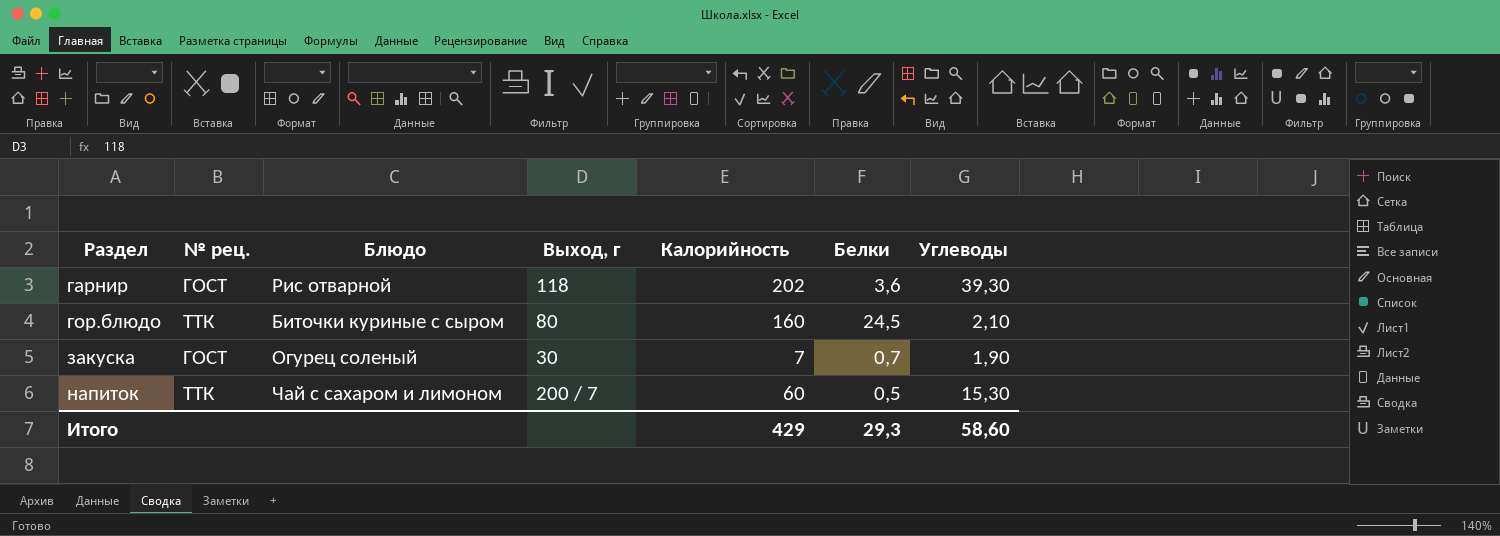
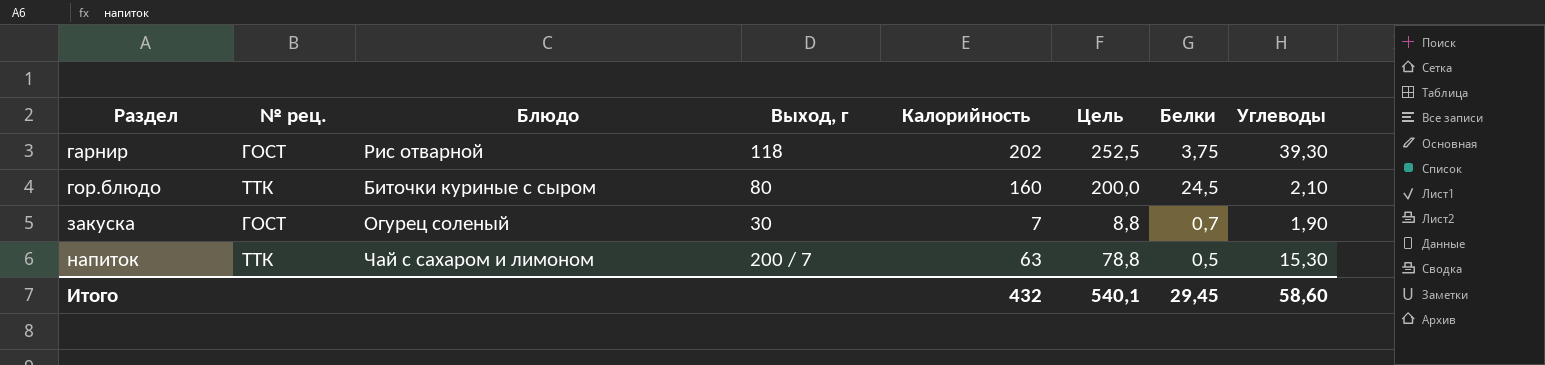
column Цель | formula: none -> [Калорийность] * 1,25
гарнир | Белки: 3,6 -> 3,75
напиток | Калорийность: 60 -> 63
Итого | Калорийность: 429 -> 432
Итого | Белки: 29,3 -> 29,45

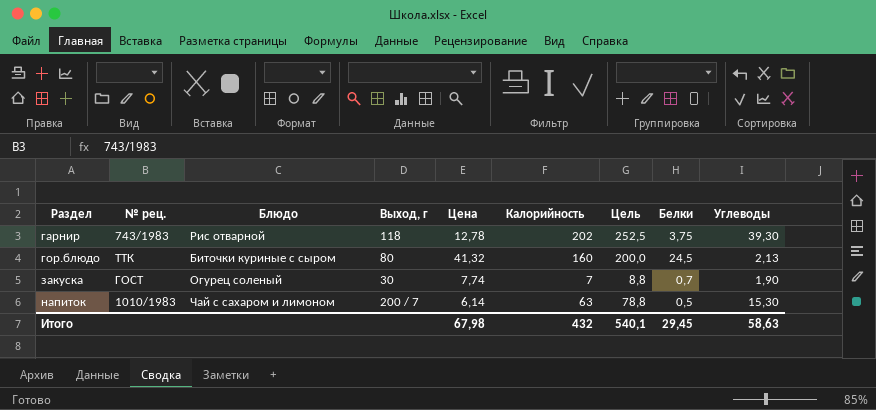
column Цена | position: none -> 5
гарнир | № рец.: ГОСТ -> 743/1983
гор.блюдо | Углеводы: 2,10 -> 2,13
напиток | № рец.: ТТК -> 1010/1983
Итого | Углеводы: 58,60 -> 58,63

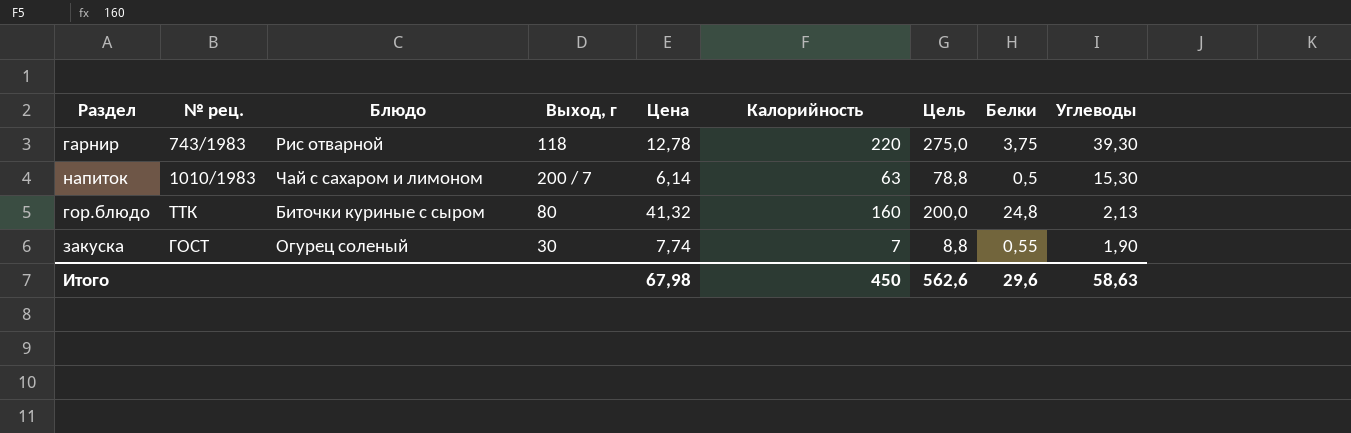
row order: Раздел ascending -> Углеводы descending
гарнир | Калорийность: 202 -> 220
гарнир | Цель: 252,5 -> 275,0
гор.блюдо | Белки: 24,5 -> 24,8
закуска | Белки: 0,7 -> 0,55
Итого | Калорийность: 432 -> 450
Итого | Цель: 540,1 -> 562,6
Итого | Белки: 29,45 -> 29,6

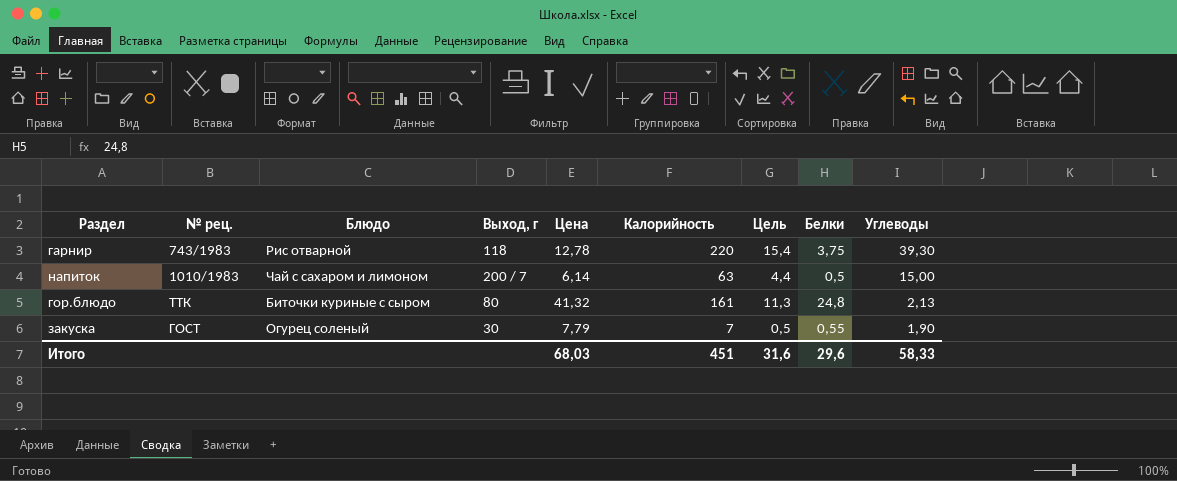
column Цель | formula: [Калорийность] * 1,25 -> [Калорийность] * 0,07
напиток | Углеводы: 15,30 -> 15,00
гор.блюдо | Калорийность: 160 -> 161
закуска | Цена: 7,74 -> 7,79
Итого | Цена: 67,98 -> 68,03
Итого | Калорийность: 450 -> 451
Итого | Цель: 562,6 -> 31,6
Итого | Углеводы: 58,63 -> 58,33

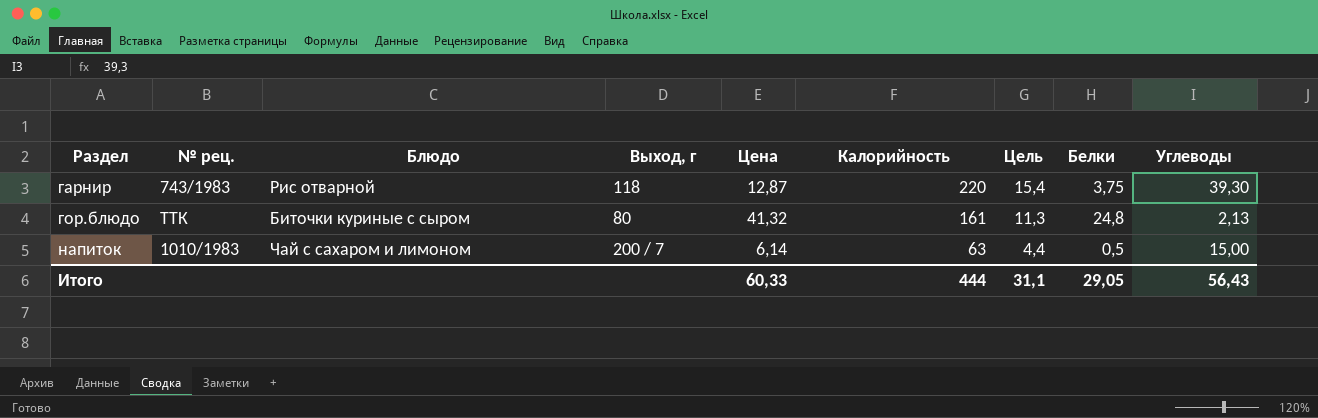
row order: Углеводы descending -> Раздел ascending
row закуска: ГОСТ | Огурец соленый | 30 | 7,79 | 7 | 0,5 | 0,55 | 1,90 -> none
гарнир | Цена: 12,78 -> 12,87
Итого | Цена: 68,03 -> 60,33
Итого | Калорийность: 451 -> 444
Итого | Цель: 31,6 -> 31,1
Итого | Белки: 29,6 -> 29,05
Итого | Углеводы: 58,33 -> 56,43

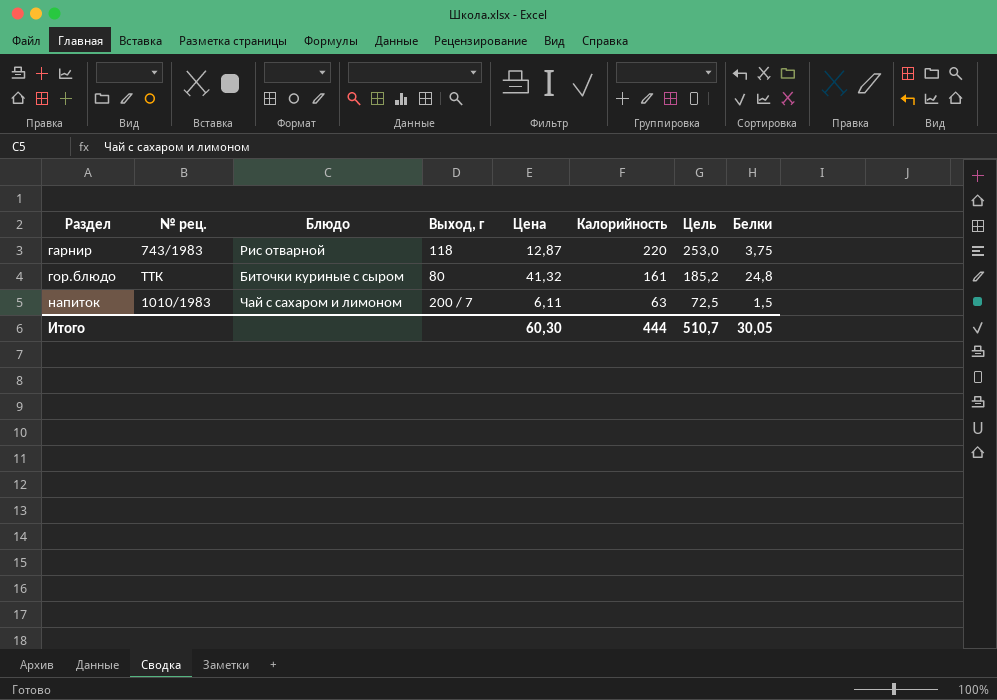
column Углеводы | position: 9 -> none
column Цель | formula: [Калорийность] * 0,07 -> [Калорийность] * 1,15
напиток | Цена: 6,14 -> 6,11
напиток | Белки: 0,5 -> 1,5
Итого | Цена: 60,33 -> 60,30
Итого | Цель: 31,1 -> 510,7
Итого | Белки: 29,05 -> 30,05

